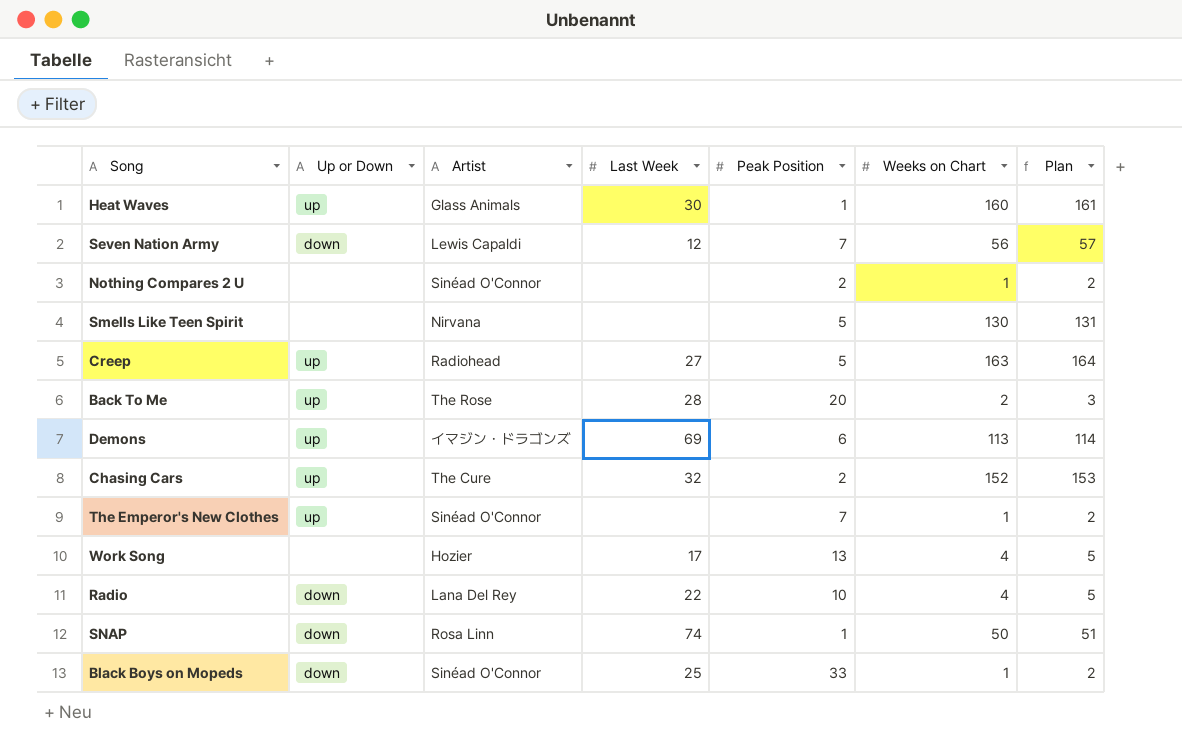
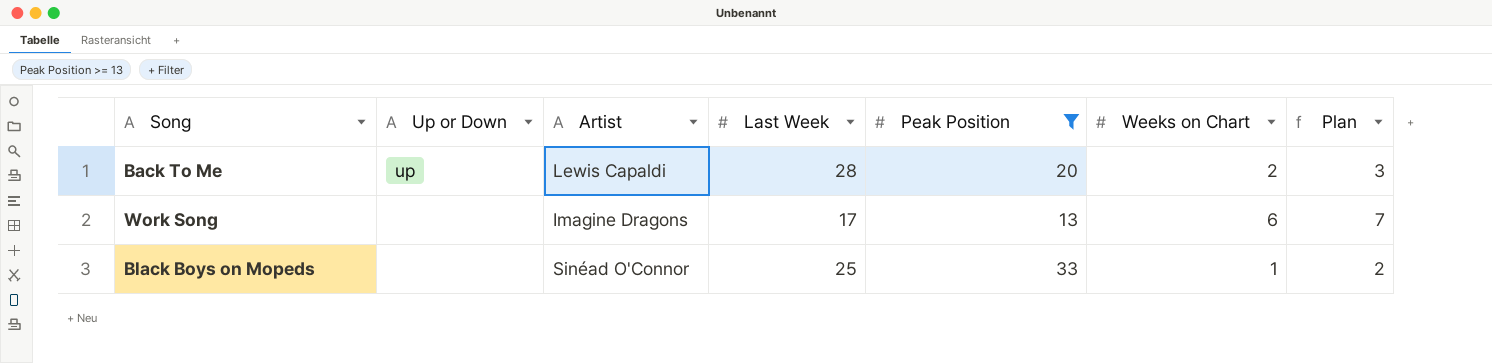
filter: none -> Peak Position >= 13
Back To Me | Artist: The Rose -> Lewis Capaldi
Work Song | Artist: Hozier -> Imagine Dragons
Work Song | Weeks on Chart: 4 -> 6
Work Song | Plan: 5 -> 7
Black Boys on Mopeds | Up or Down: down -> none

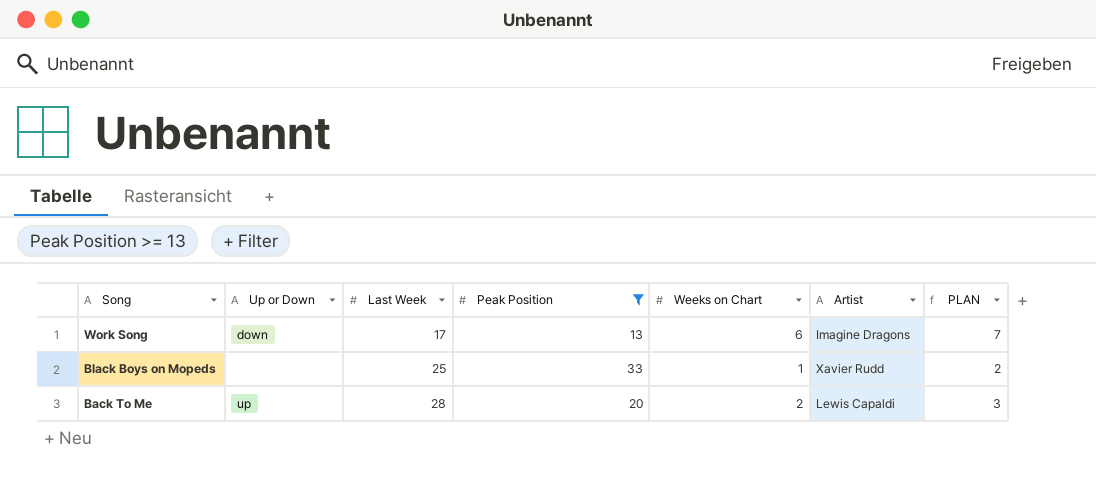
row order: none -> Song descending
column Artist | position: 3 -> 6
column name: Plan -> PLAN
Work Song | Up or Down: none -> down
Black Boys on Mopeds | Artist: Sinéad O'Connor -> Xavier Rudd

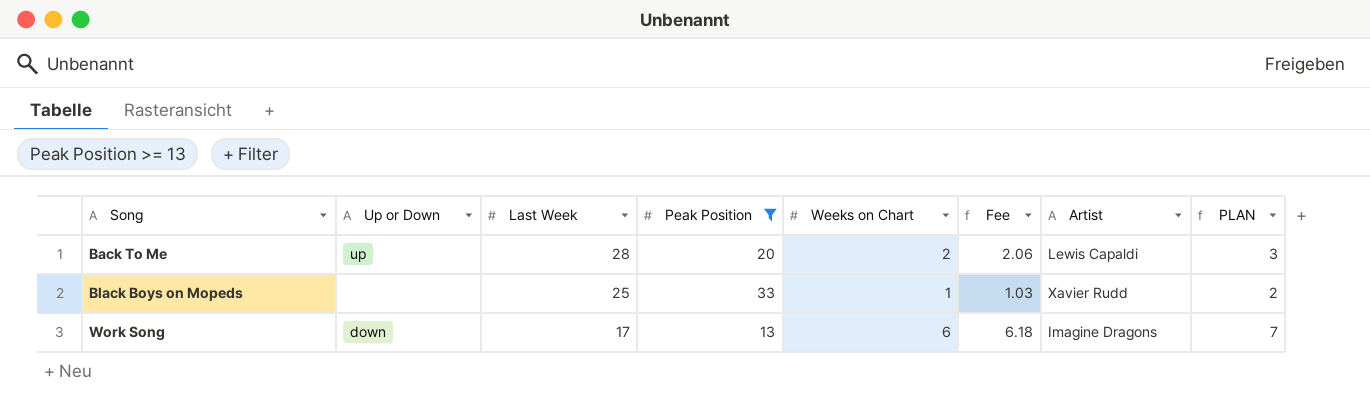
row order: Song descending -> Song ascending
column Fee | formula: none -> [Weeks on Chart] * 1.03

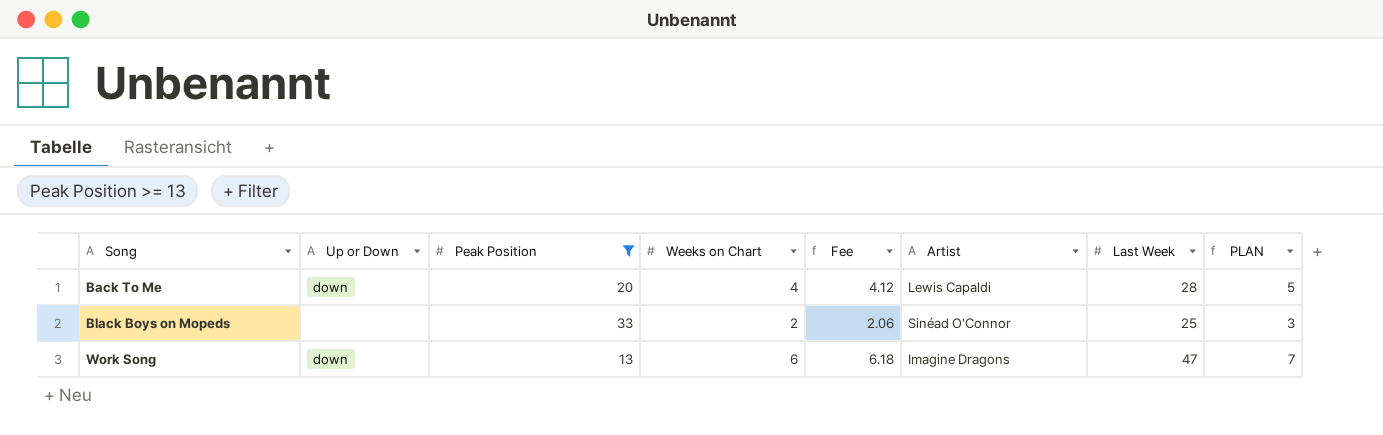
column Last Week | position: 3 -> 7
Back To Me | Up or Down: up -> down
Back To Me | Weeks on Chart: 2 -> 4
Back To Me | Fee: 2.06 -> 4.12
Back To Me | PLAN: 3 -> 5
Black Boys on Mopeds | Weeks on Chart: 1 -> 2
Black Boys on Mopeds | Fee: 1.03 -> 2.06
Black Boys on Mopeds | Artist: Xavier Rudd -> Sinéad O'Connor
Black Boys on Mopeds | PLAN: 2 -> 3
Work Song | Last Week: 17 -> 47

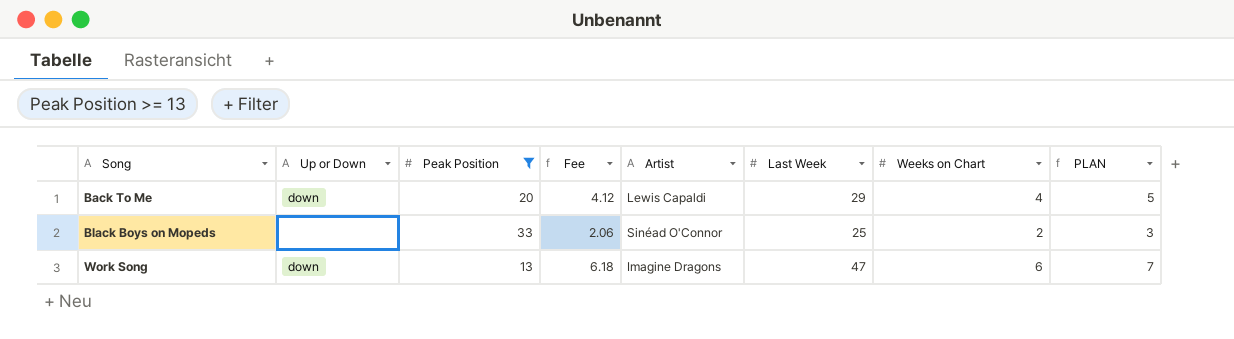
column Weeks on Chart | position: 4 -> 7
Back To Me | Last Week: 28 -> 29

